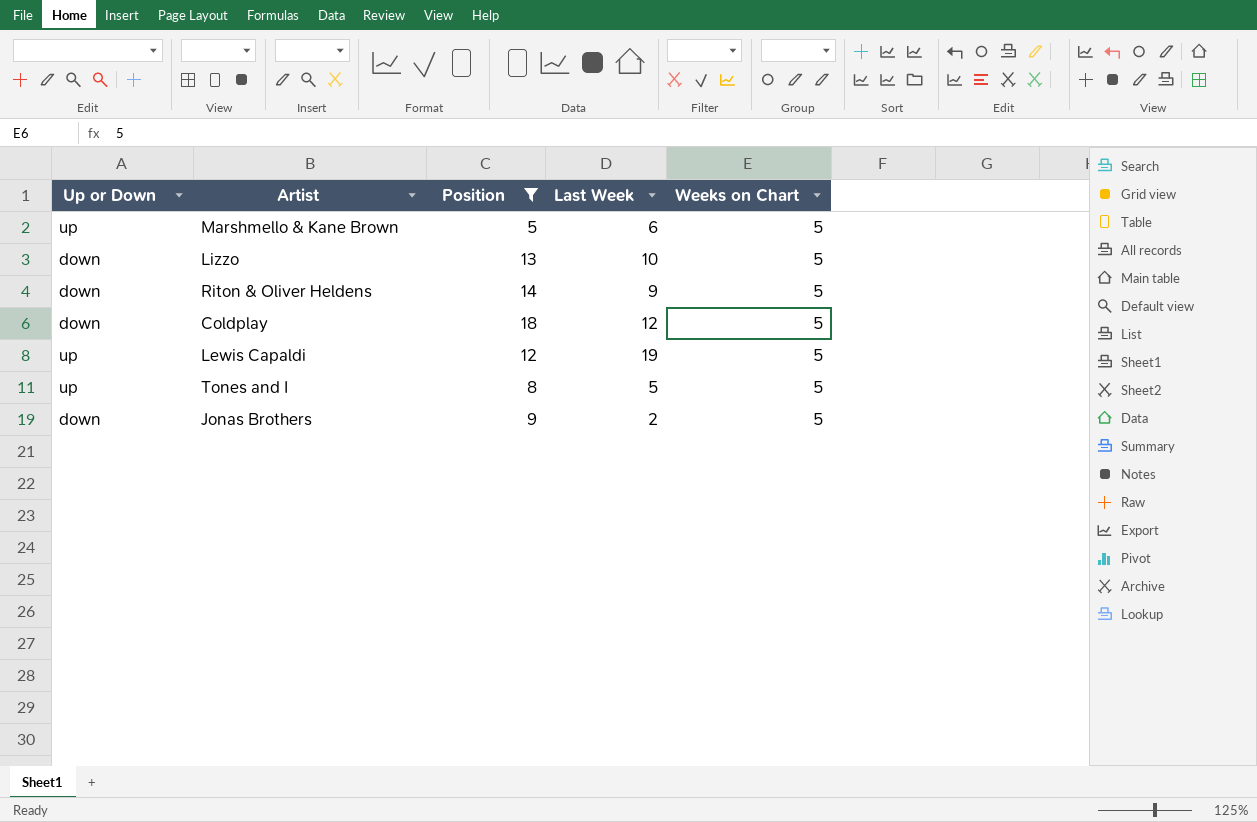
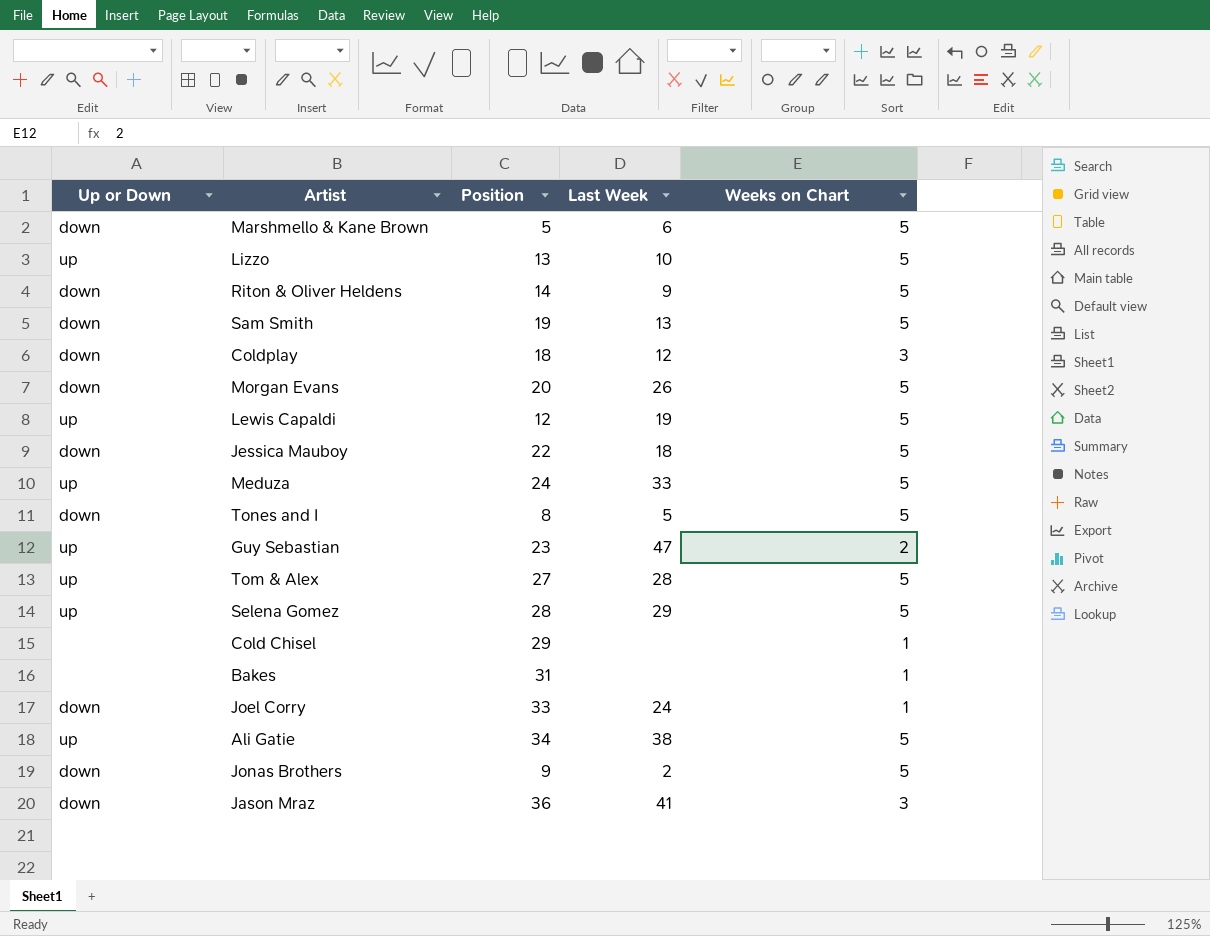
filter: Position <= 18 -> none
Marshmello & Kane Brown | Up or Down: up -> down
Lizzo | Up or Down: down -> up
Coldplay | Weeks on Chart: 5 -> 3
Tones and I | Up or Down: up -> down

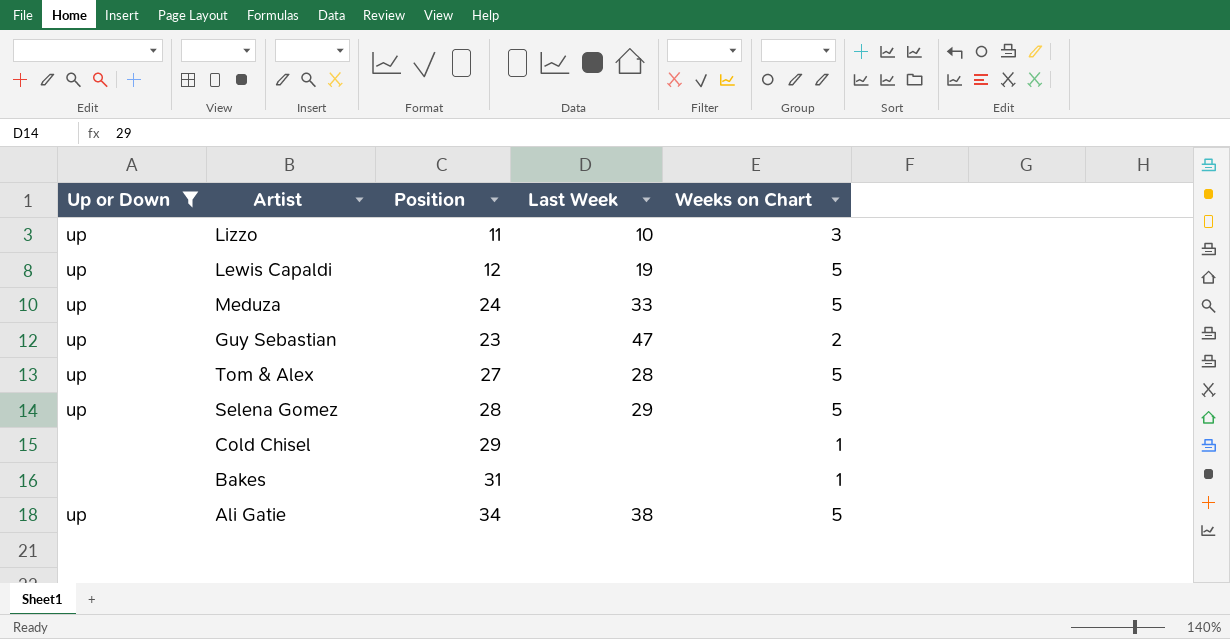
filter: none -> Up or Down != down
Lizzo | Position: 13 -> 11
Lizzo | Weeks on Chart: 5 -> 3

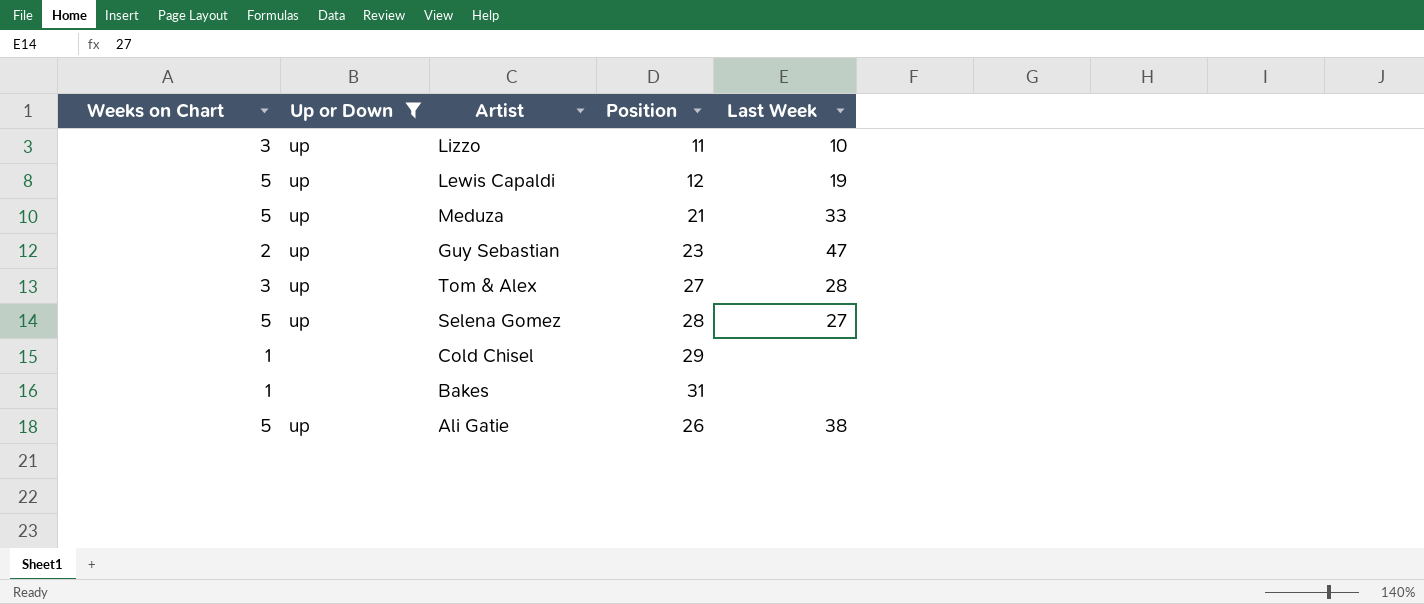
column Weeks on Chart | position: 5 -> 1
Meduza | Position: 24 -> 21
Tom & Alex | Weeks on Chart: 5 -> 3
Selena Gomez | Last Week: 29 -> 27
Ali Gatie | Position: 34 -> 26

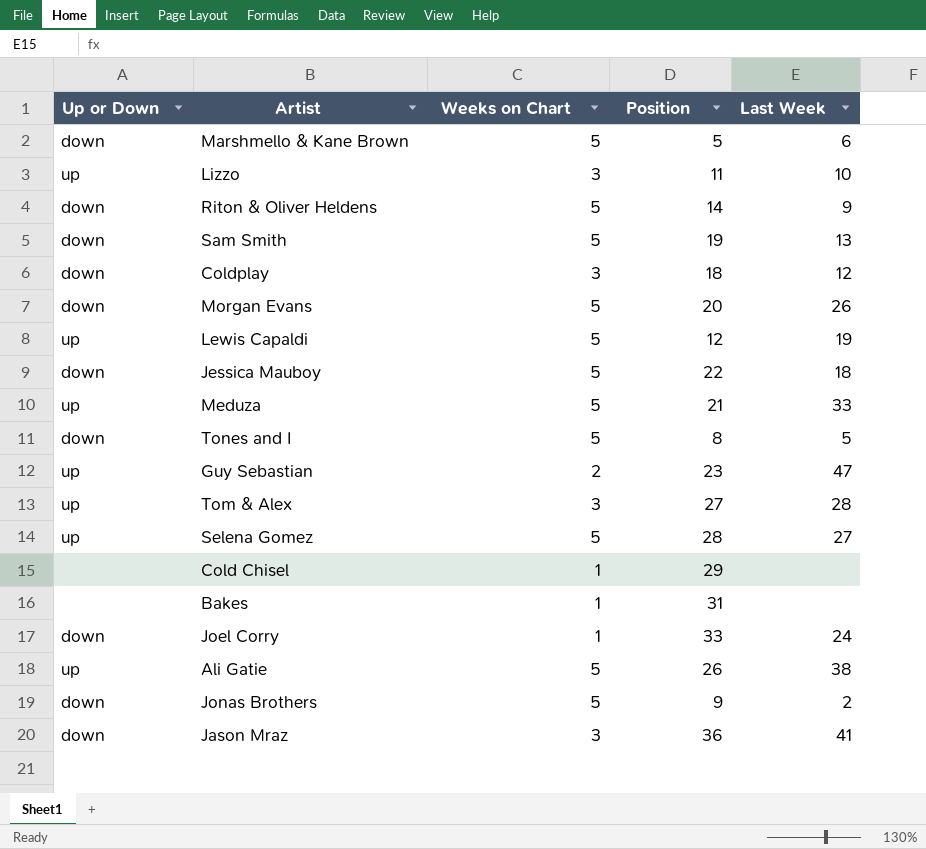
filter: Up or Down != down -> none
column Weeks on Chart | position: 1 -> 3

